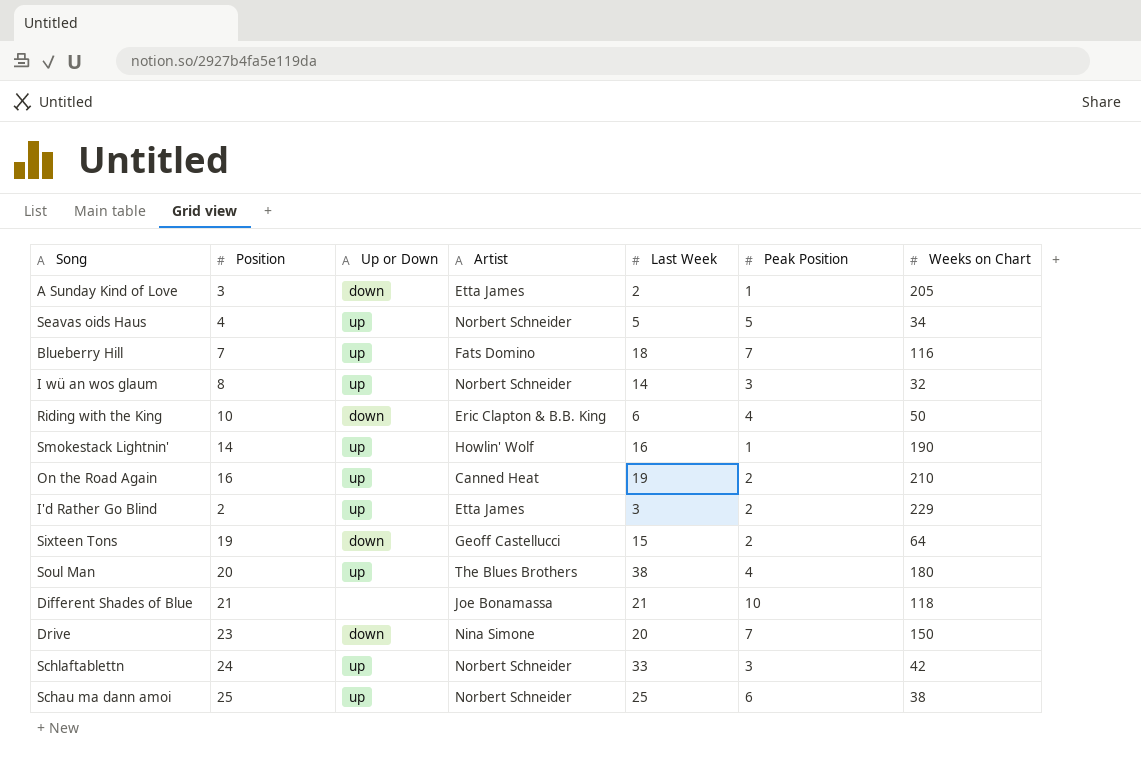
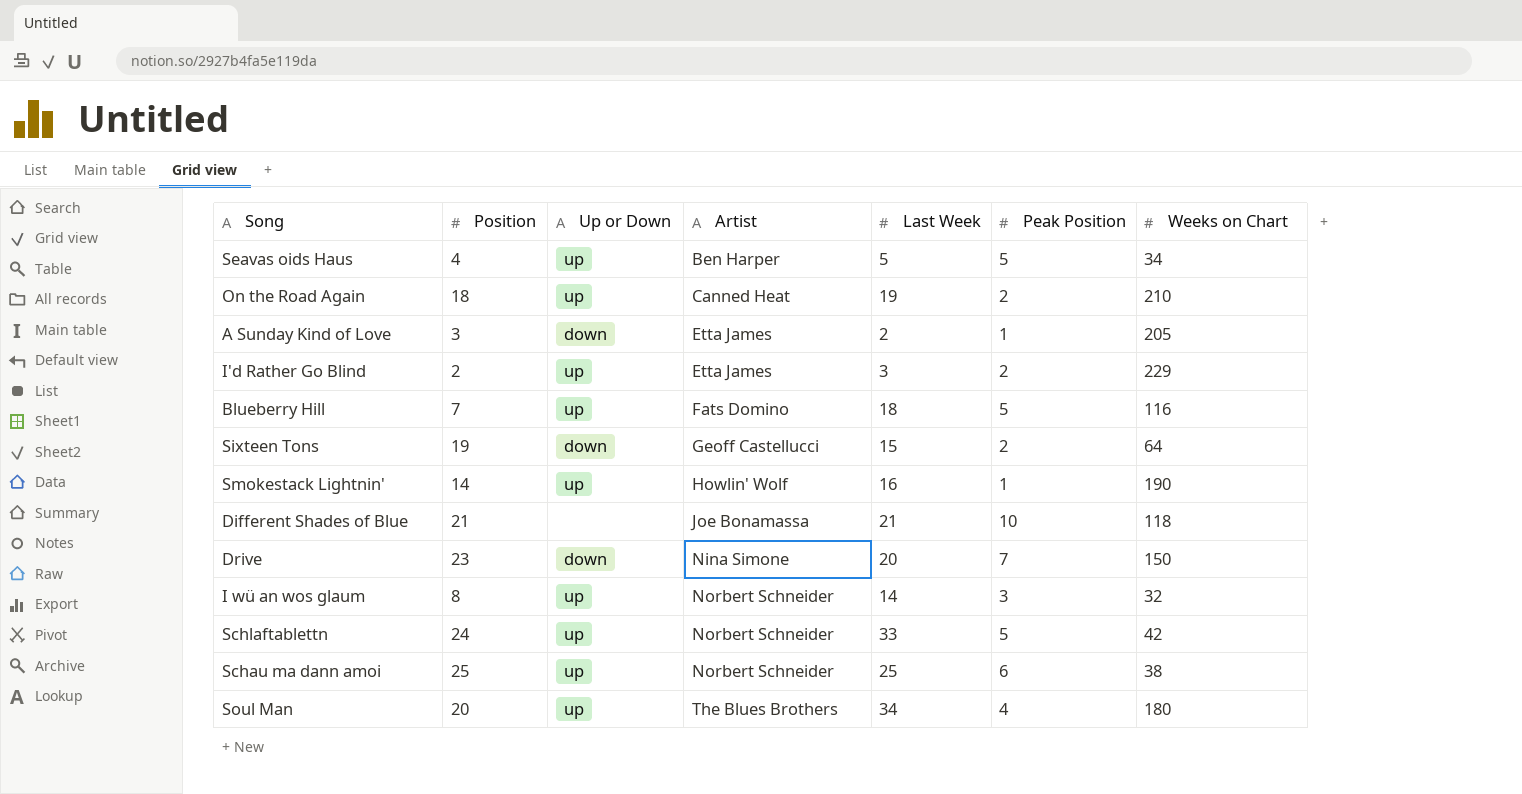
row order: none -> Artist ascending
row Riding with the King: 10 | down | Eric Clapton & B.B. King | 6 | 4 | 50 -> none
Seavas oids Haus | Artist: Norbert Schneider -> Ben Harper
On the Road Again | Position: 16 -> 18
Blueberry Hill | Peak Position: 7 -> 5
Schlaftablettn | Peak Position: 3 -> 5
Soul Man | Last Week: 38 -> 34

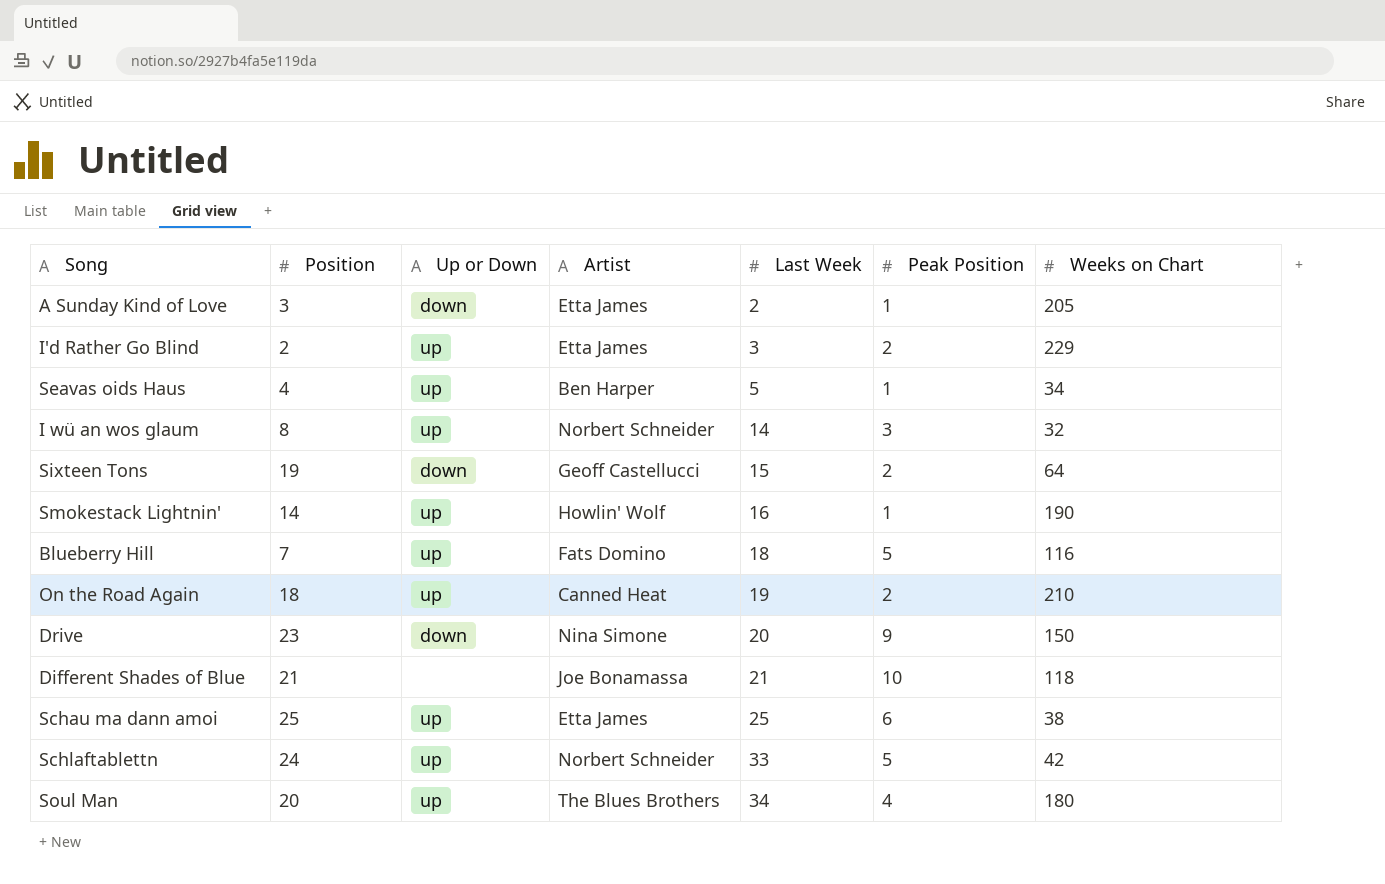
row order: Artist ascending -> Last Week ascending
Seavas oids Haus | Peak Position: 5 -> 1
Drive | Peak Position: 7 -> 9
Schau ma dann amoi | Artist: Norbert Schneider -> Etta James

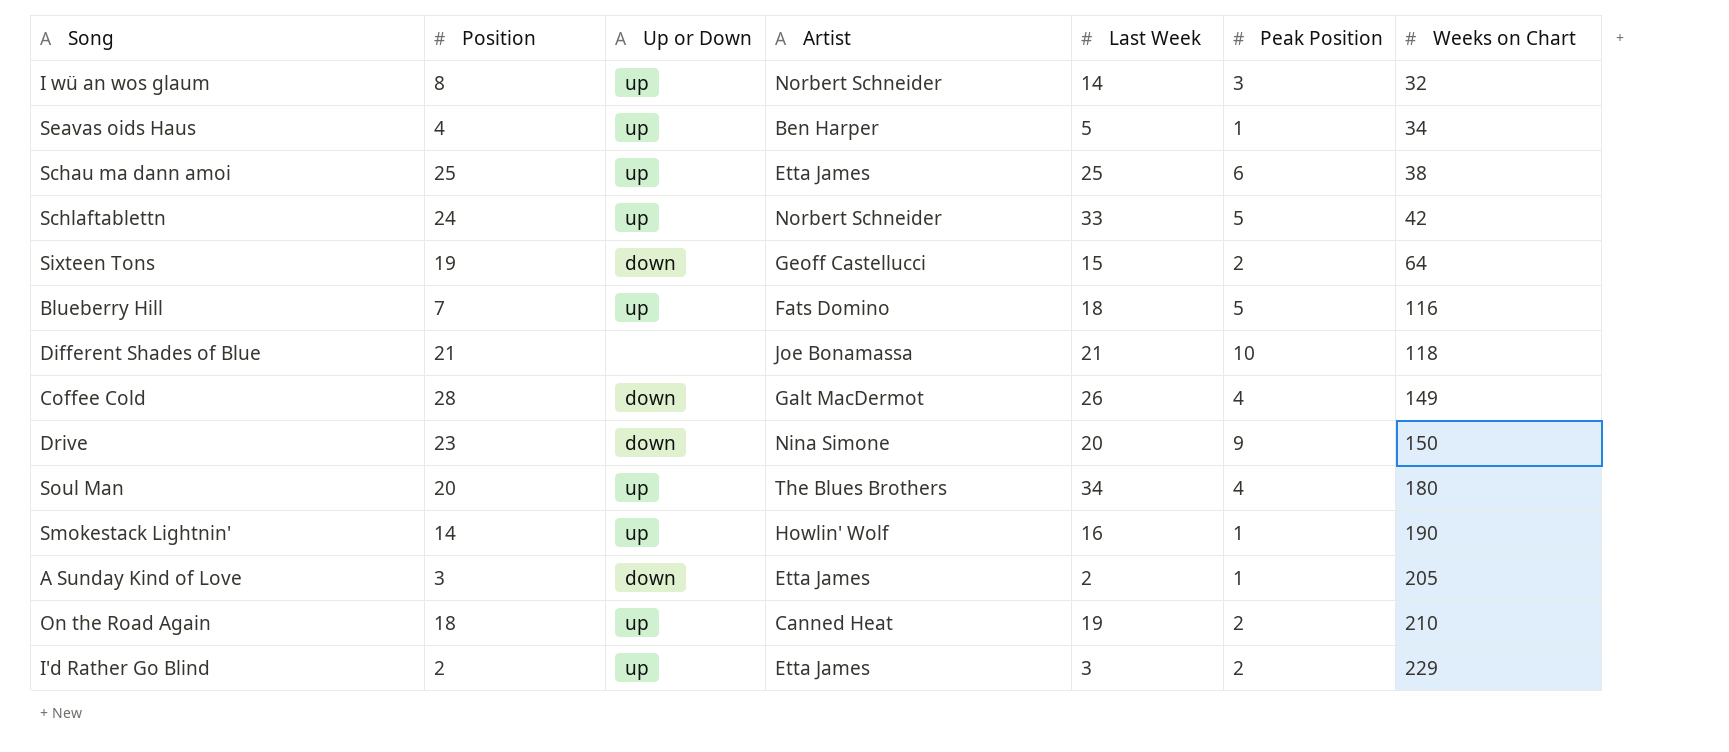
row order: Last Week ascending -> Weeks on Chart ascending
row Coffee Cold: none -> 28 | down | Galt MacDermot | 26 | 4 | 149

